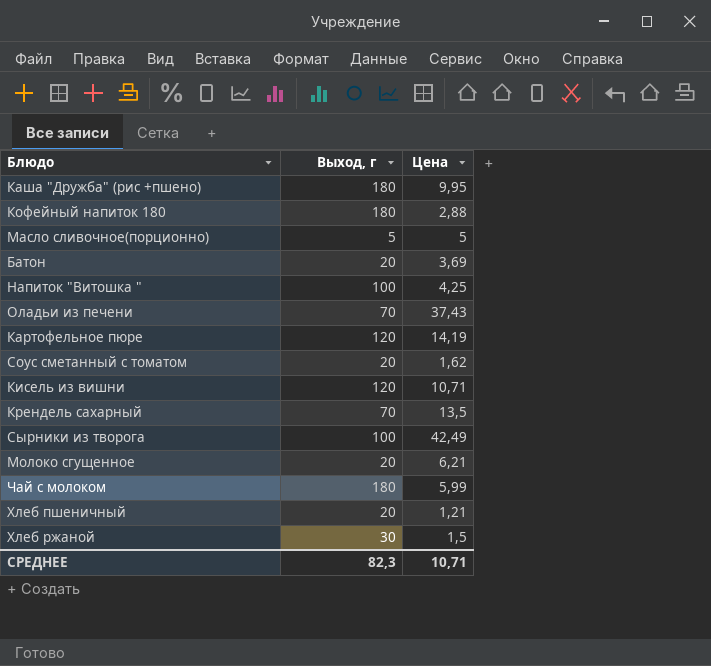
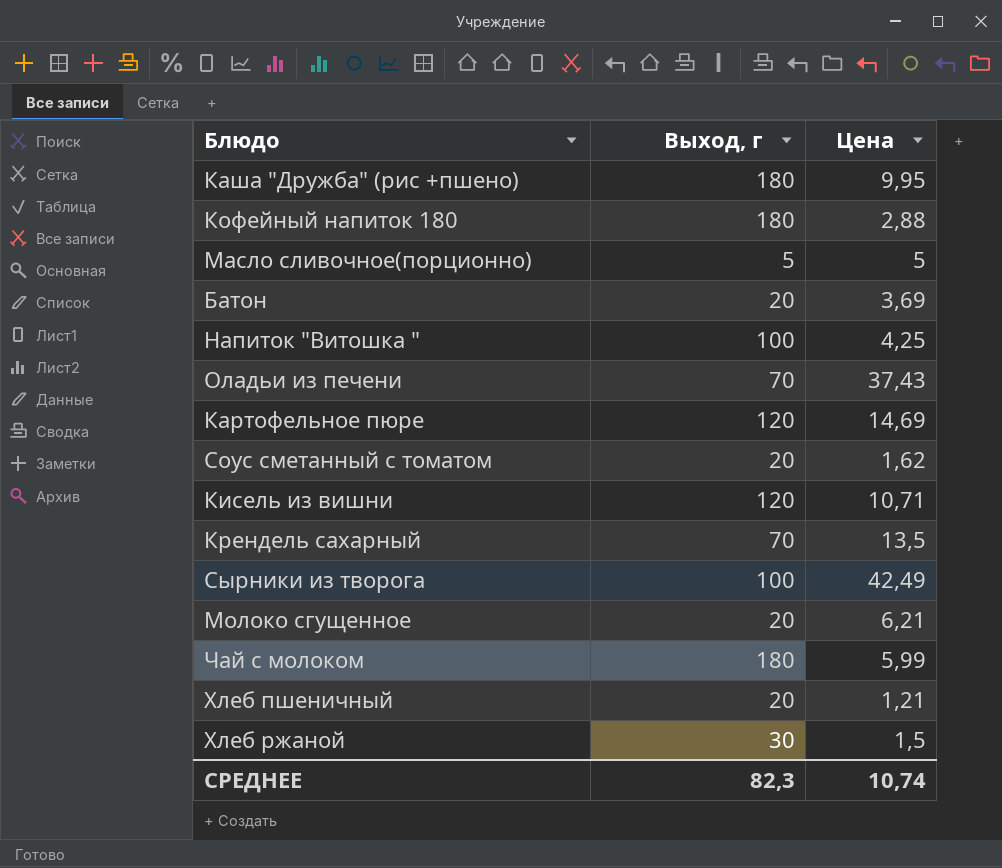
Картофельное пюре | Цена: 14,19 -> 14,69
СРЕДНЕЕ | Цена: 10,71 -> 10,74

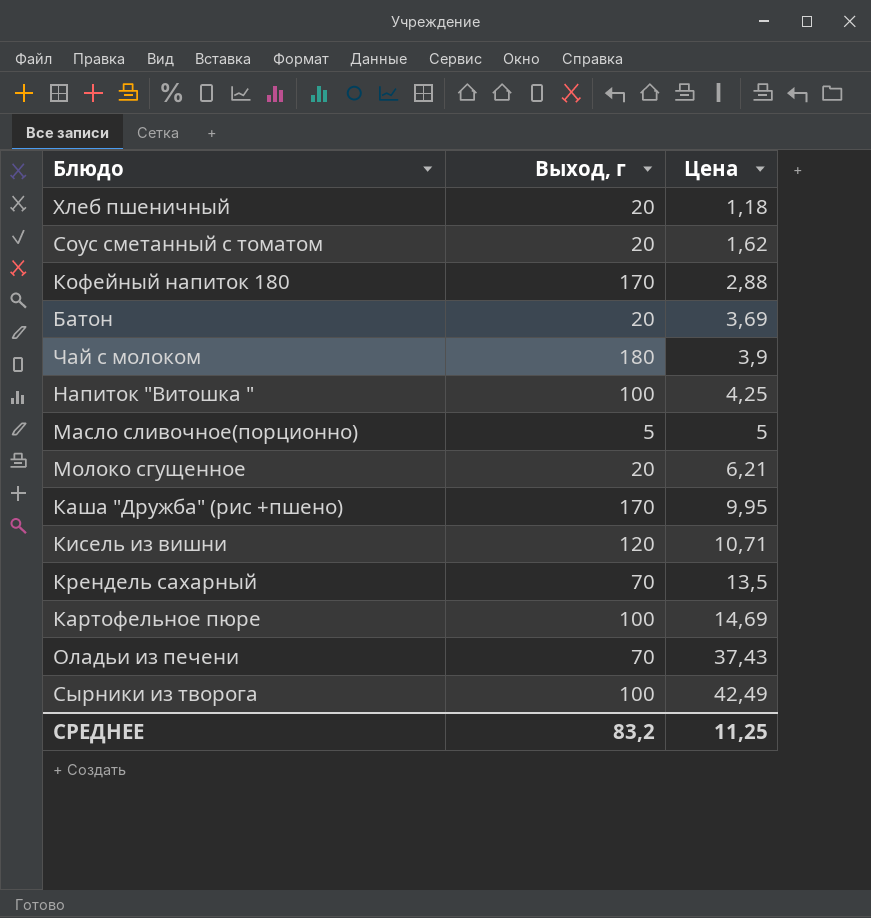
row order: none -> Цена ascending
row Хлеб ржаной: 30 | 1,5 -> none
Хлеб пшеничный | Цена: 1,21 -> 1,18
Кофейный напиток 180 | Выход, г: 180 -> 170
Чай с молоком | Цена: 5,99 -> 3,9
Каша "Дружба" (рис +пшено) | Выход, г: 180 -> 170
Картофельное пюре | Выход, г: 120 -> 100
СРЕДНЕЕ | Выход, г: 82,3 -> 83,2
СРЕДНЕЕ | Цена: 10,74 -> 11,25

